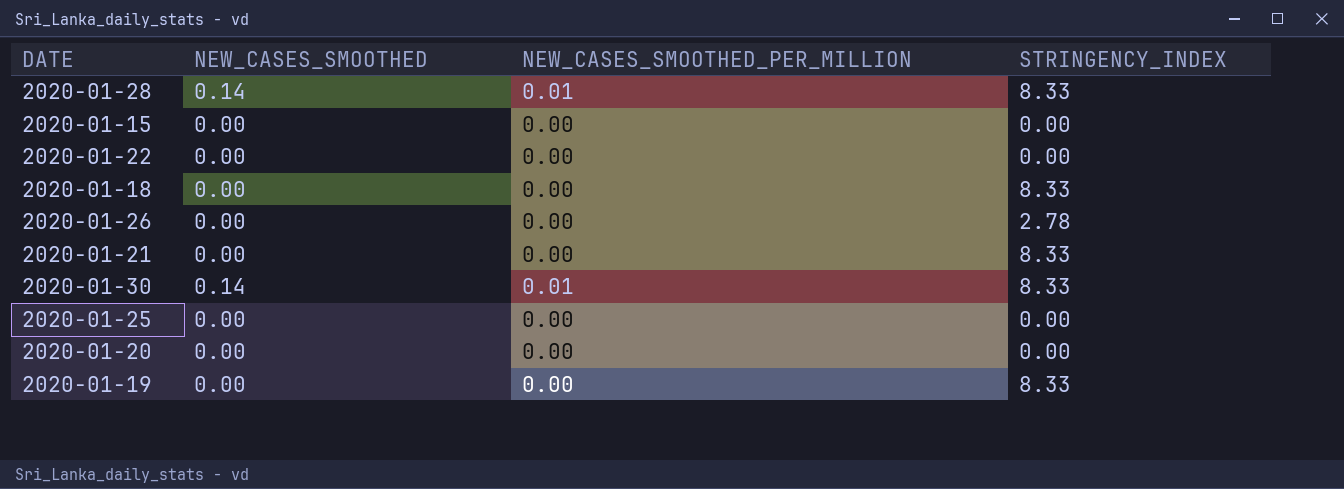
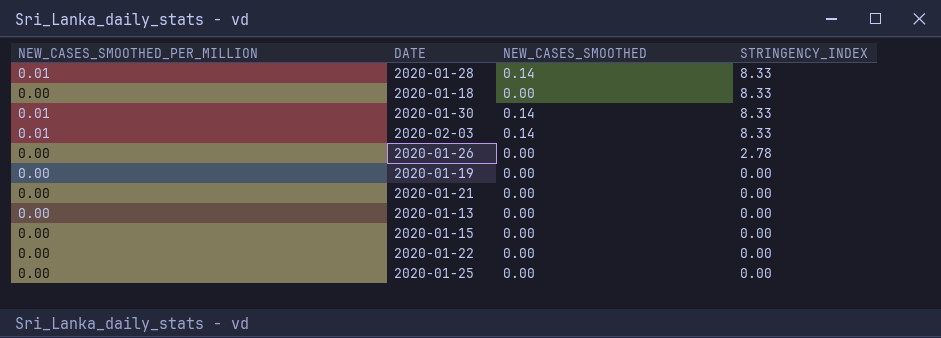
row order: none -> STRINGENCY_INDEX descending
column NEW_CASES_SMOOTHED_PER_MILLION | position: 3 -> 1
row 2020-01-20: 0.00 | 0.00 | 0.00 -> none
row 2020-02-03: none -> 0.01 | 0.14 | 8.33
2020-01-19 | STRINGENCY_INDEX: 8.33 -> 0.00
2020-01-21 | STRINGENCY_INDEX: 8.33 -> 0.00
row 2020-01-13: none -> 0.00 | 0.00 | 0.00

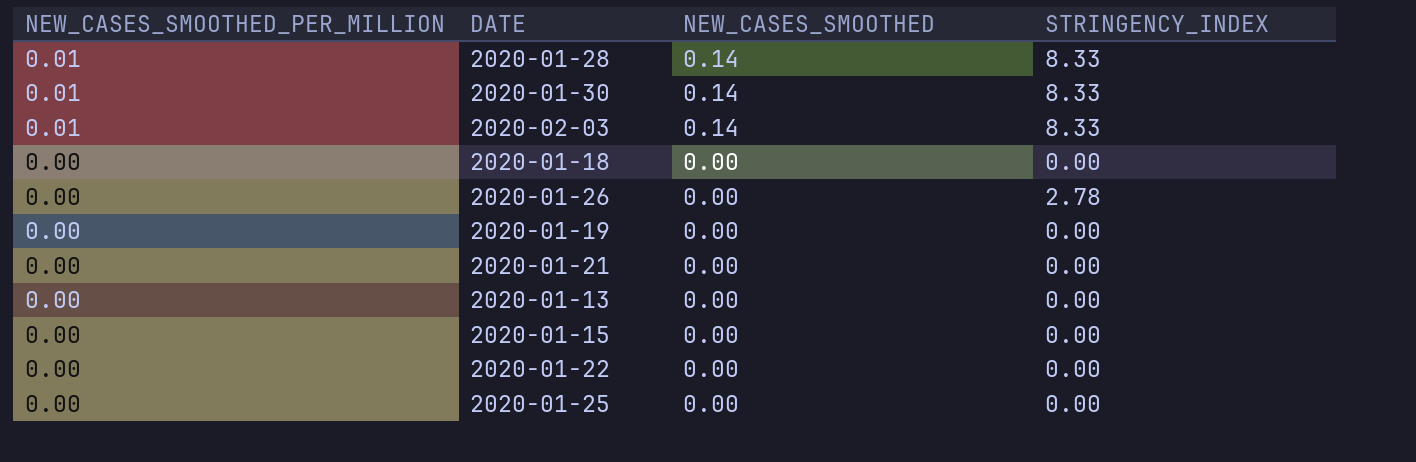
row order: STRINGENCY_INDEX descending -> NEW_CASES_SMOOTHED_PER_MILLION descending
2020-01-18 | STRINGENCY_INDEX: 8.33 -> 0.00

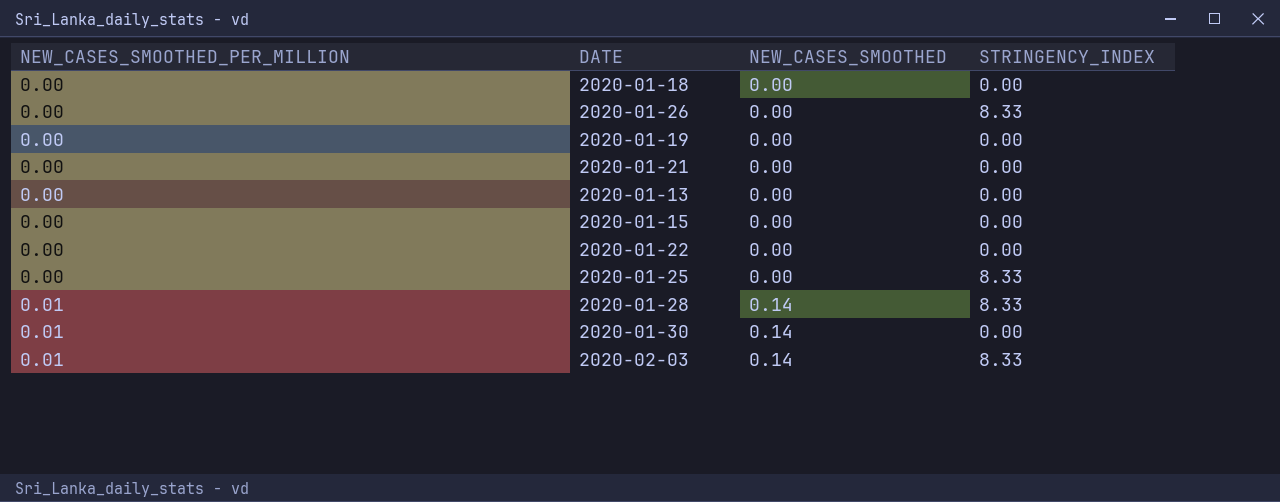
row order: NEW_CASES_SMOOTHED_PER_MILLION descending -> NEW_CASES_SMOOTHED_PER_MILLION ascending
2020-01-26 | STRINGENCY_INDEX: 2.78 -> 8.33
2020-01-25 | STRINGENCY_INDEX: 0.00 -> 8.33
2020-01-30 | STRINGENCY_INDEX: 8.33 -> 0.00

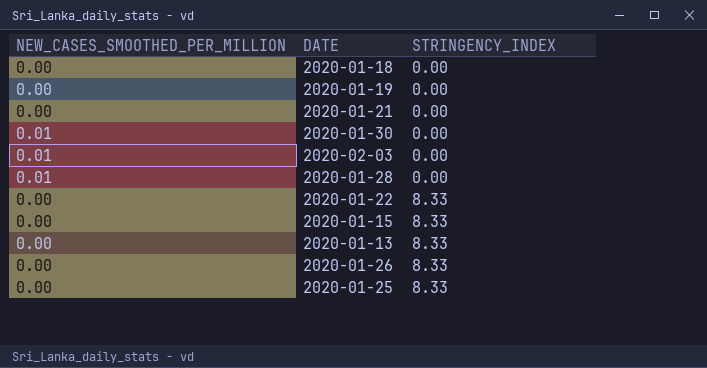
row order: NEW_CASES_SMOOTHED_PER_MILLION ascending -> STRINGENCY_INDEX ascending
column NEW_CASES_SMOOTHED | position: 3 -> none
2020-02-03 | STRINGENCY_INDEX: 8.33 -> 0.00
2020-01-28 | STRINGENCY_INDEX: 8.33 -> 0.00
2020-01-22 | STRINGENCY_INDEX: 0.00 -> 8.33
2020-01-15 | STRINGENCY_INDEX: 0.00 -> 8.33
2020-01-13 | STRINGENCY_INDEX: 0.00 -> 8.33

